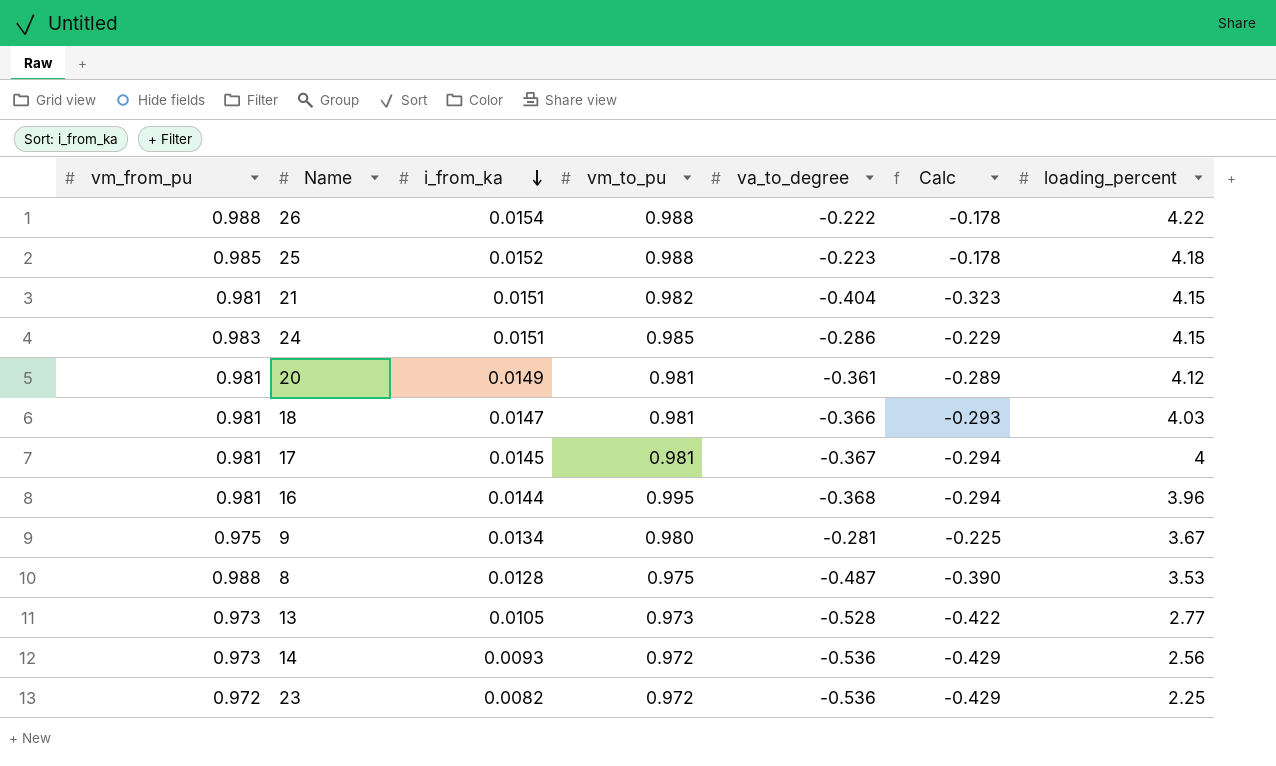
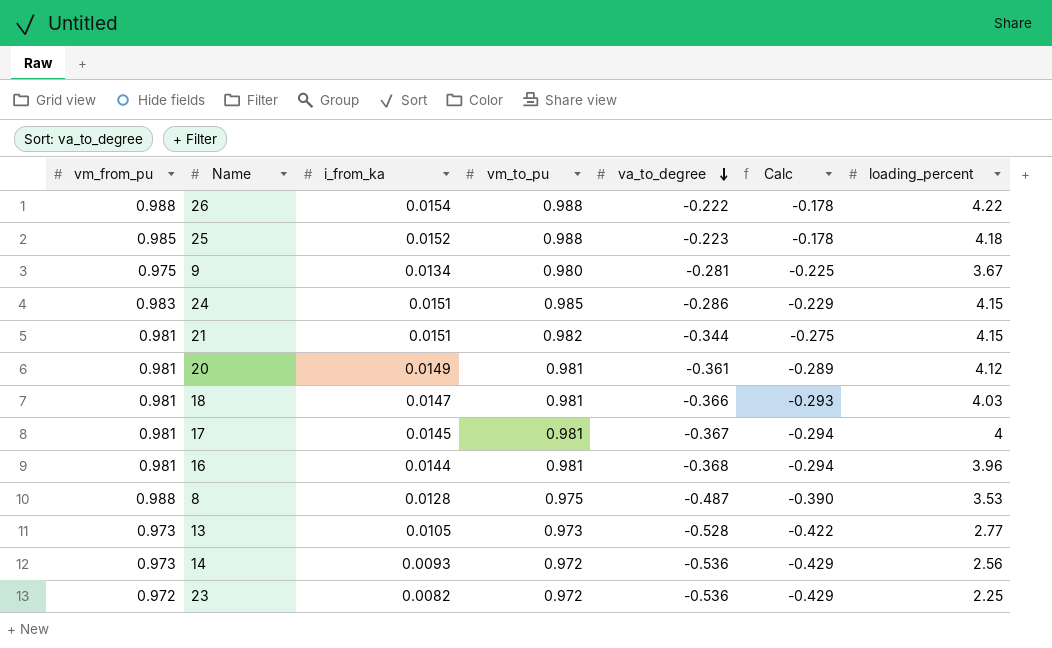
row order: i_from_ka descending -> va_to_degree descending
21 | va_to_degree: -0.404 -> -0.344
21 | Calc: -0.323 -> -0.275
16 | vm_to_pu: 0.995 -> 0.981

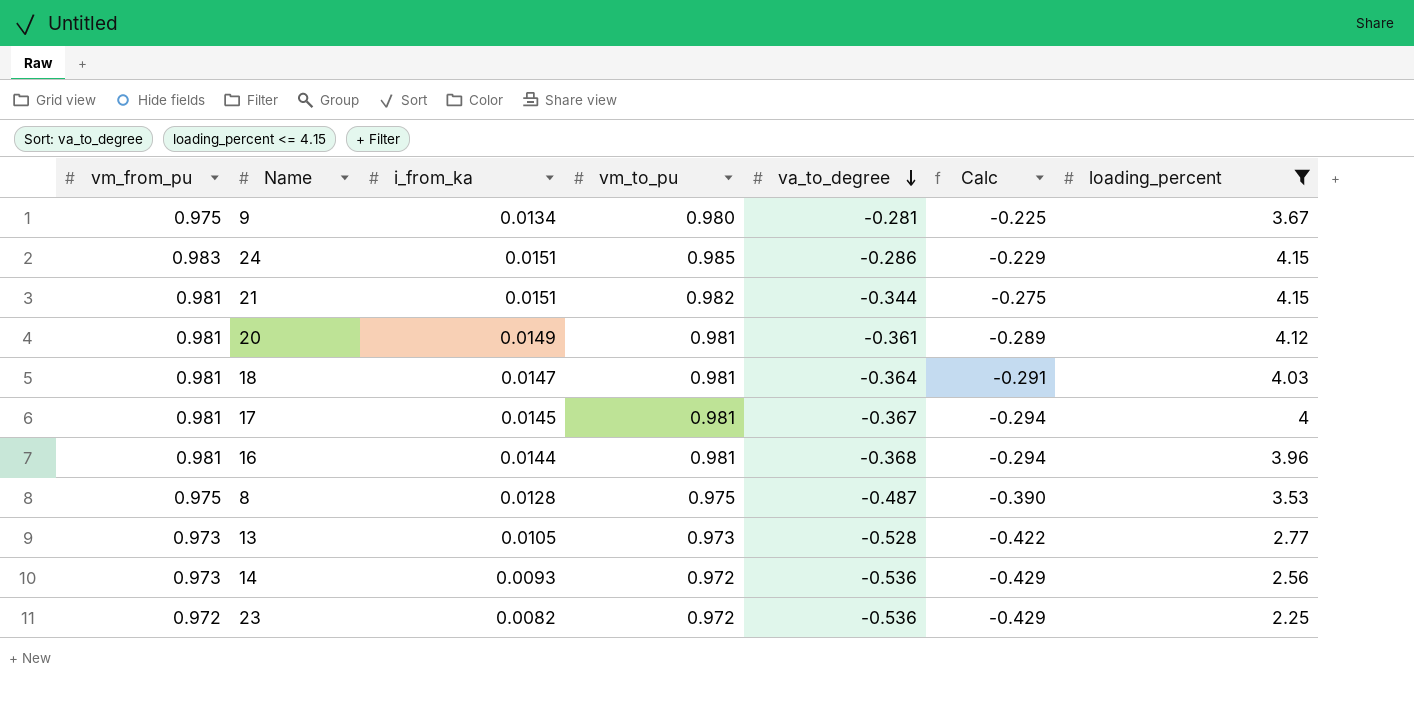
filter: none -> loading_percent <= 4.15
18 | va_to_degree: -0.366 -> -0.364
18 | Calc: -0.293 -> -0.291
8 | vm_from_pu: 0.988 -> 0.975

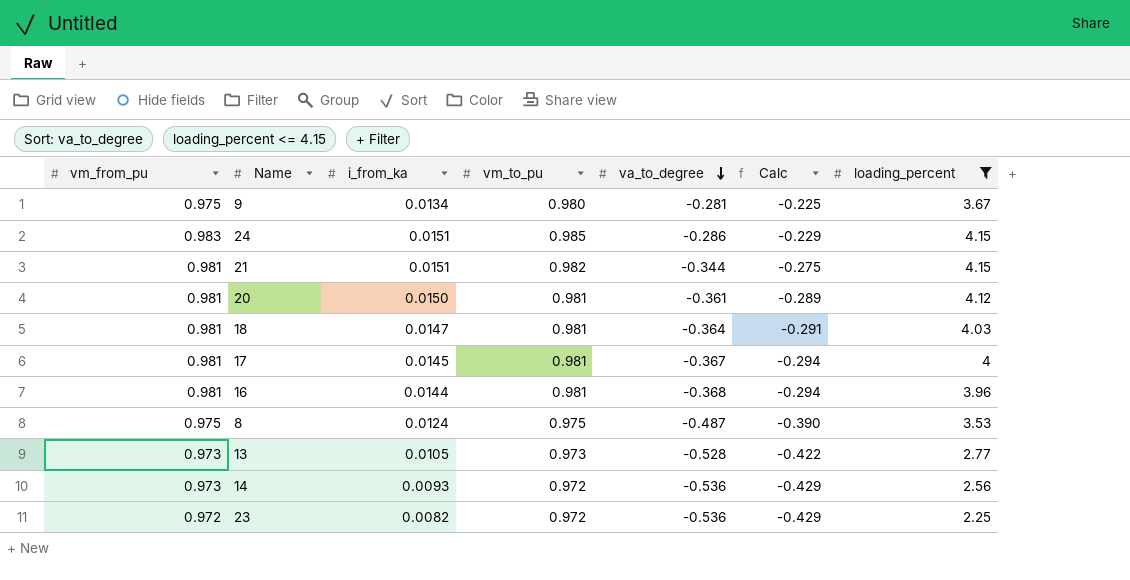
20 | i_from_ka: 0.0149 -> 0.0150
8 | i_from_ka: 0.0128 -> 0.0124

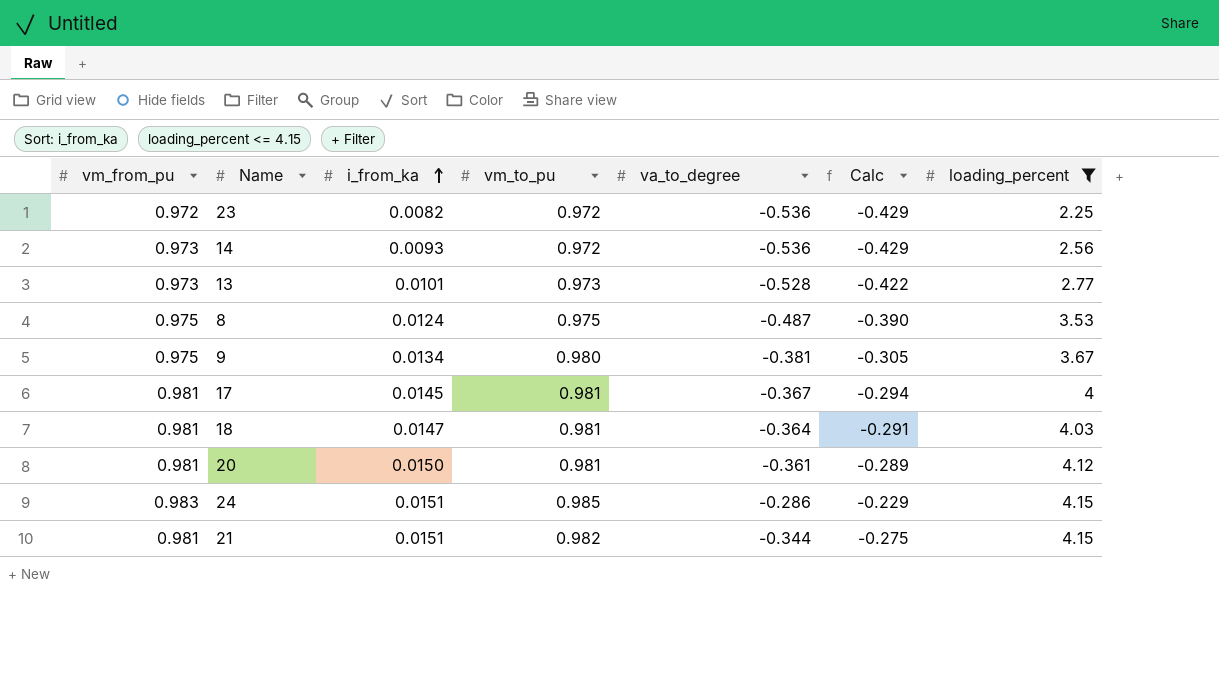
row order: va_to_degree descending -> i_from_ka ascending
row 16: 0.981 | 0.0144 | 0.981 | -0.368 | -0.294 | 3.96 -> none
13 | i_from_ka: 0.0105 -> 0.0101
9 | va_to_degree: -0.281 -> -0.381
9 | Calc: -0.225 -> -0.305

